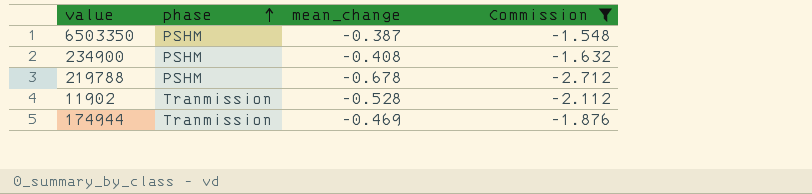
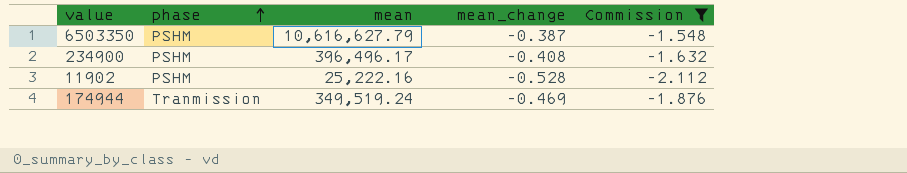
column mean | position: none -> 3
row 219788: PSHM | -0.678 | -2.712 -> none
11902 | phase: Tranmission -> PSHM

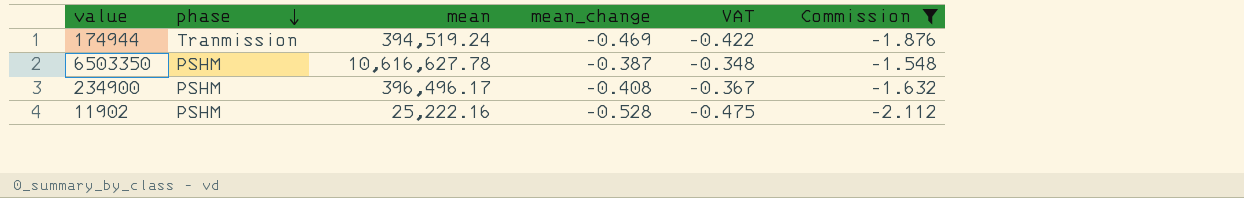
row order: phase ascending -> phase descending
column VAT | formula: none -> [mean_change] * 0.9
174944 | mean: 349,519.24 -> 394,519.24
6503350 | mean: 10,616,627.79 -> 10,616,627.78

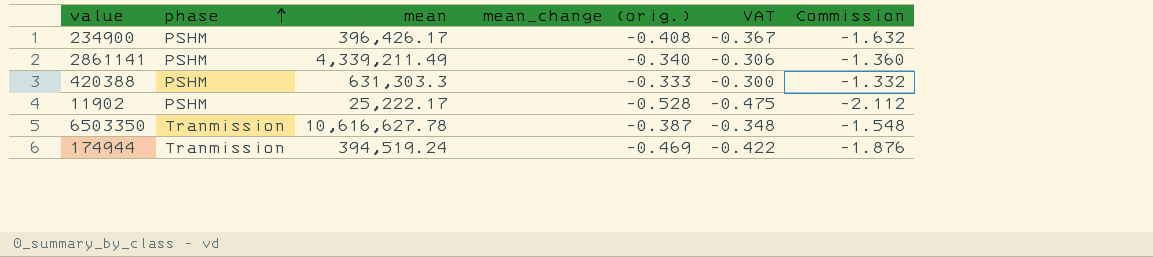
filter: Commission <= -1.548 -> none
row order: phase descending -> phase ascending
column name: mean_change -> mean_change (orig.)
234900 | mean: 396,496.17 -> 396,426.17
11902 | mean: 25,222.16 -> 25,222.17
6503350 | phase: PSHM -> Tranmission

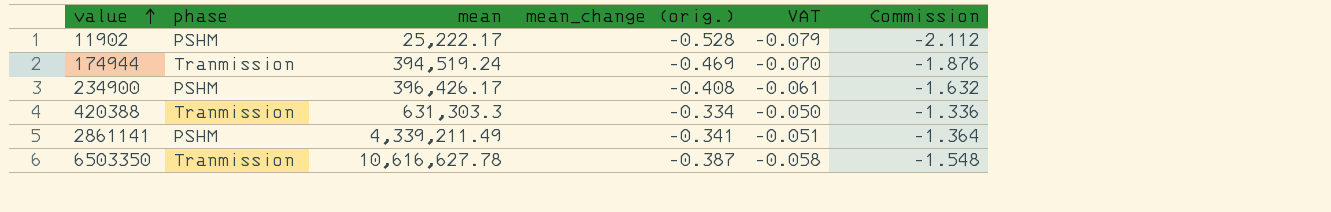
row order: phase ascending -> value ascending
column VAT | formula: [mean_change (orig.)] * 0.9 -> [mean_change (orig.)] * 0.15
420388 | phase: PSHM -> Tranmission
420388 | mean_change (orig.): -0.333 -> -0.334
420388 | Commission: -1.332 -> -1.336
2861141 | mean_change (orig.): -0.340 -> -0.341
2861141 | Commission: -1.360 -> -1.364

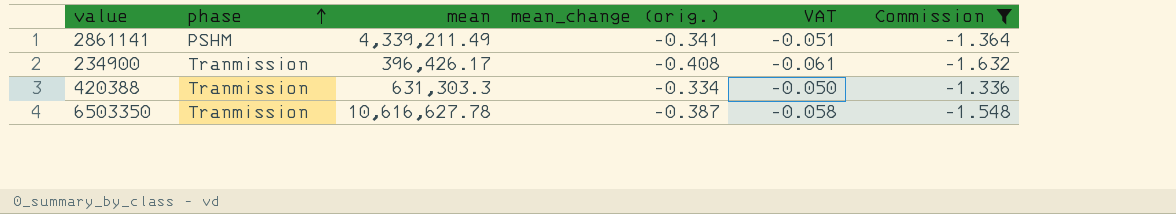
filter: none -> Commission >= -1.632
row order: value ascending -> phase ascending
234900 | phase: PSHM -> Tranmission

